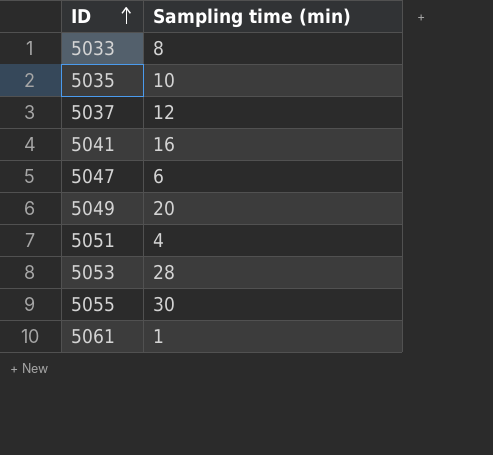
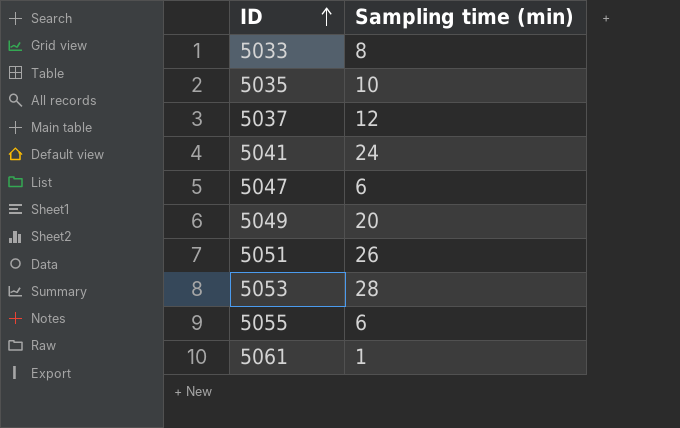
5041 | Sampling time (min): 16 -> 24
5051 | Sampling time (min): 4 -> 26
5055 | Sampling time (min): 30 -> 6

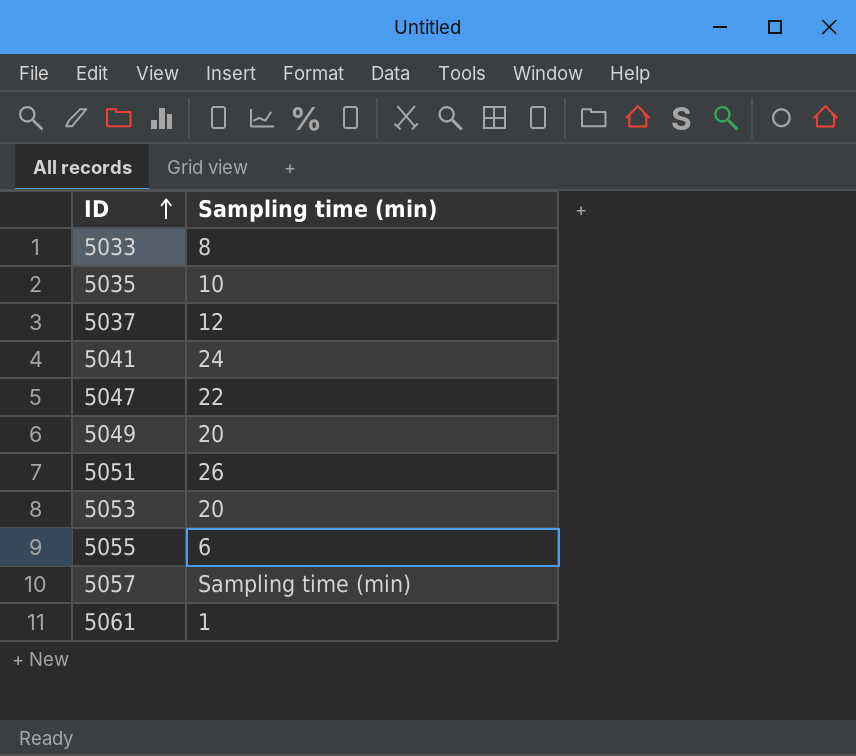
5047 | Sampling time (min): 6 -> 22
5053 | Sampling time (min): 28 -> 20
row 5057: none -> Sampling time (min)

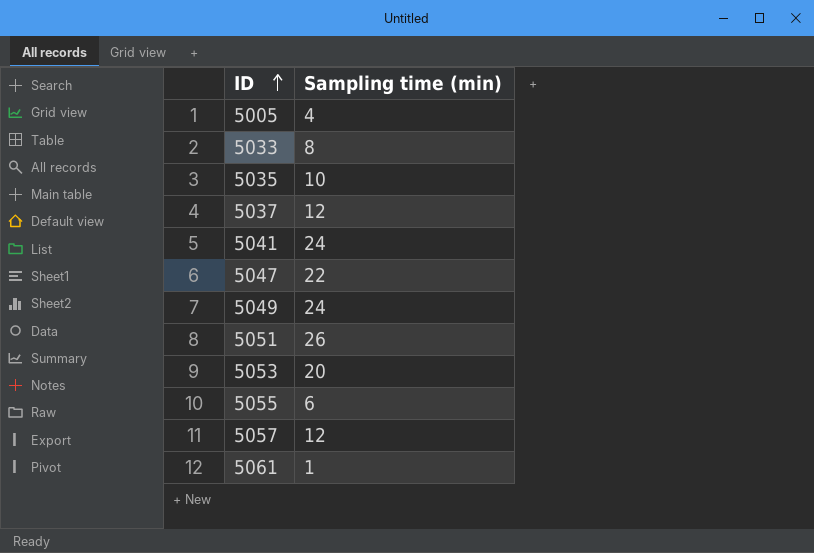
row 5005: none -> 4
5049 | Sampling time (min): 20 -> 24
5057 | Sampling time (min): Sampling time (min) -> 12

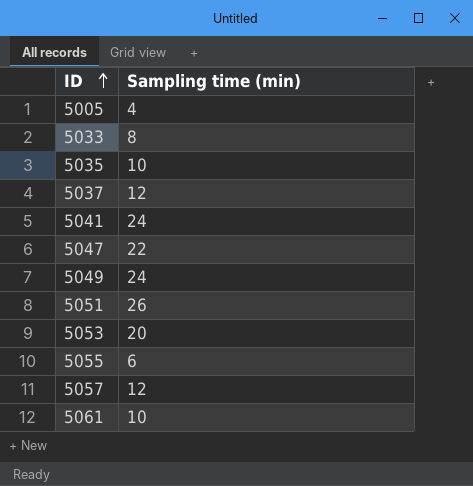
5061 | Sampling time (min): 1 -> 10

